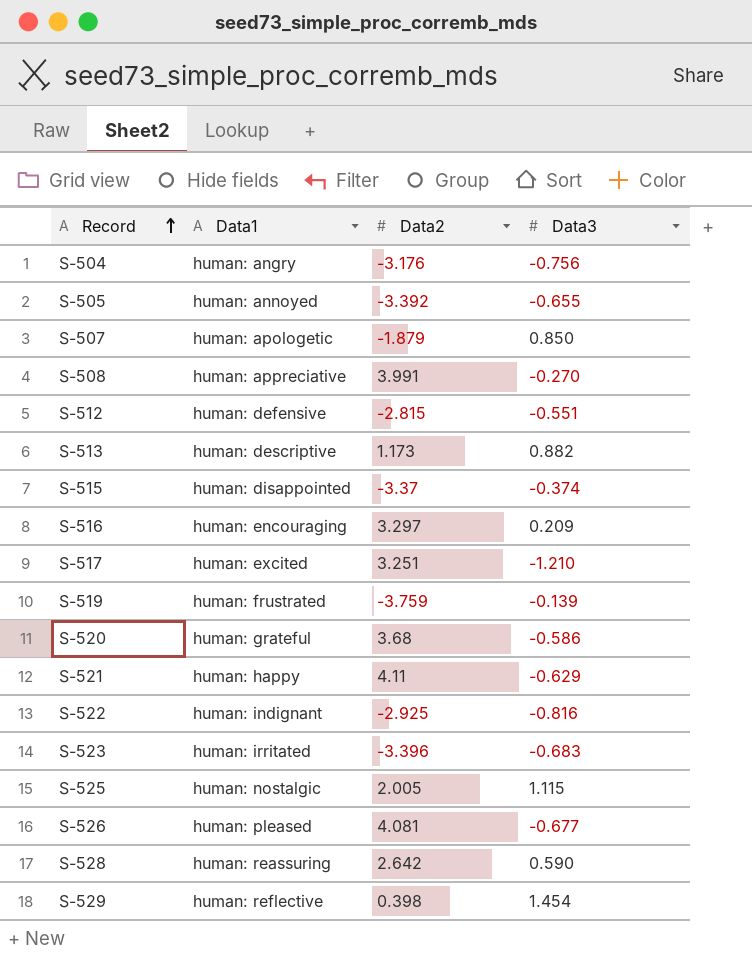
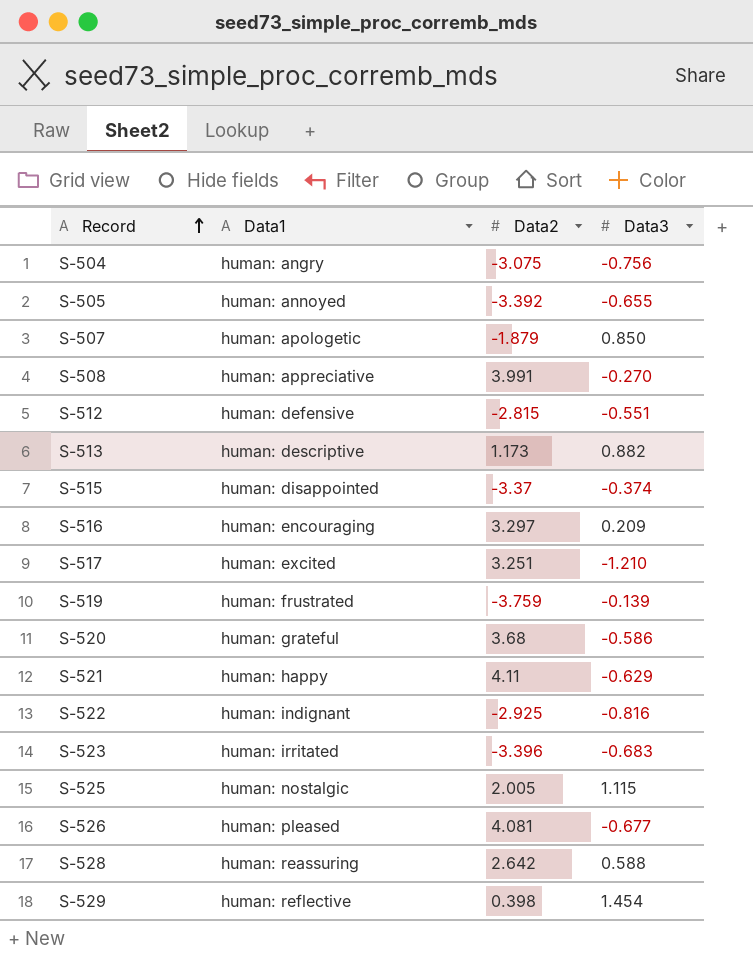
S-504 | Data2: -3.176 -> -3.075
S-528 | Data3: 0.590 -> 0.588

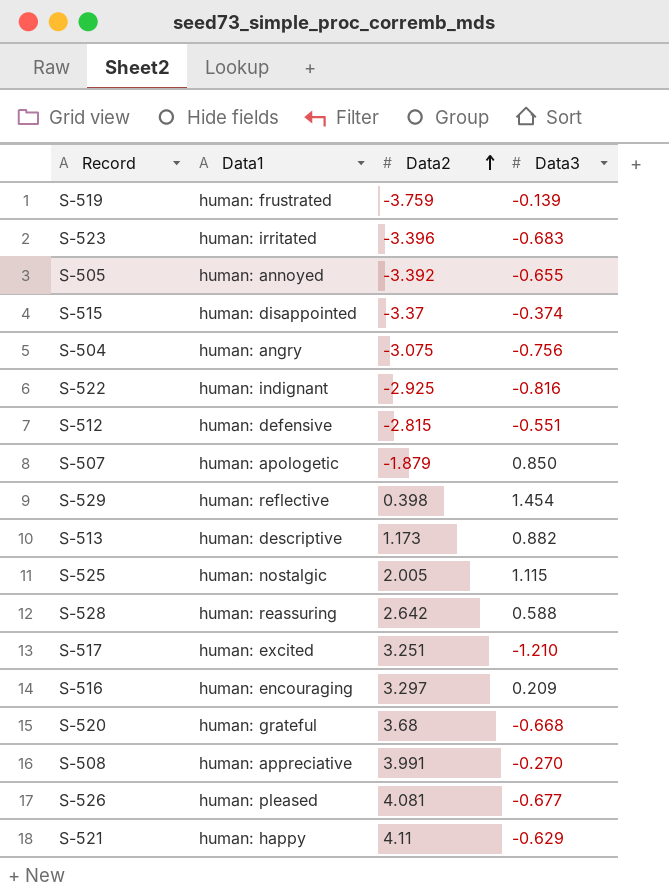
row order: Record ascending -> Data2 ascending
S-520 | Data3: -0.586 -> -0.668

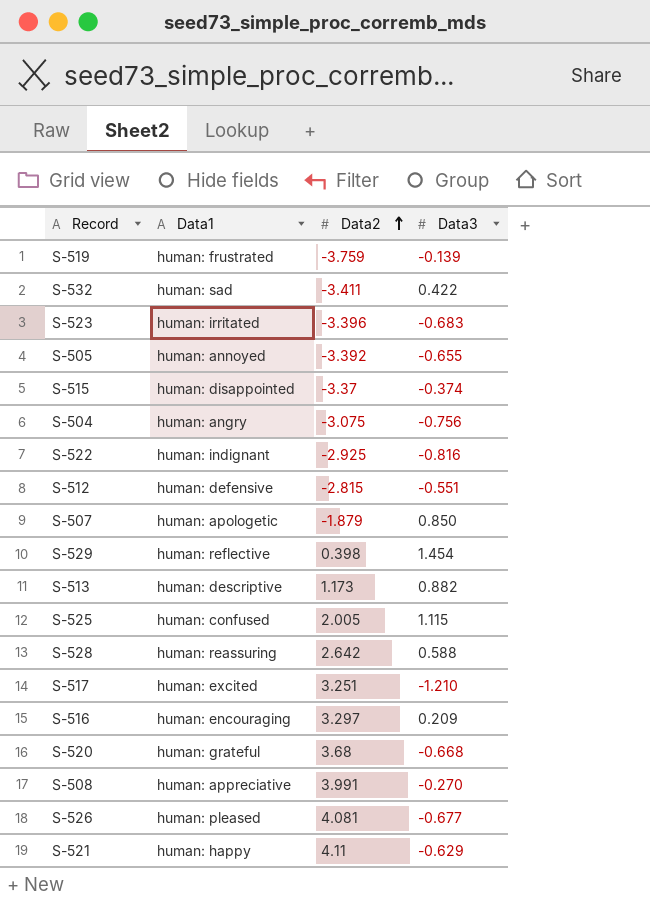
row S-532: none -> human: sad | -3.411 | 0.422
S-525 | Data1: human: nostalgic -> human: confused

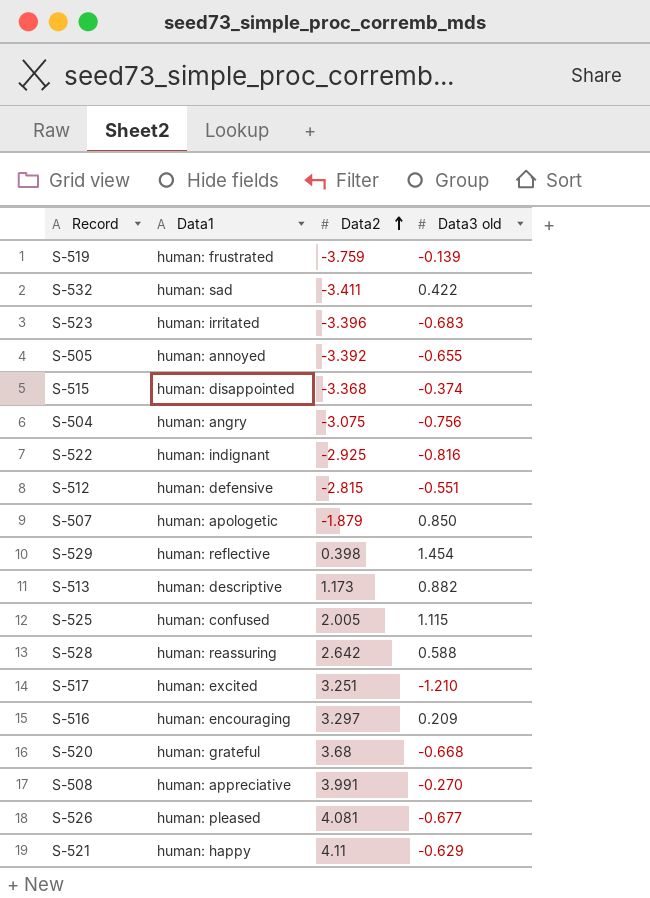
column name: Data3 -> Data3 old
S-515 | Data2: -3.37 -> -3.368

